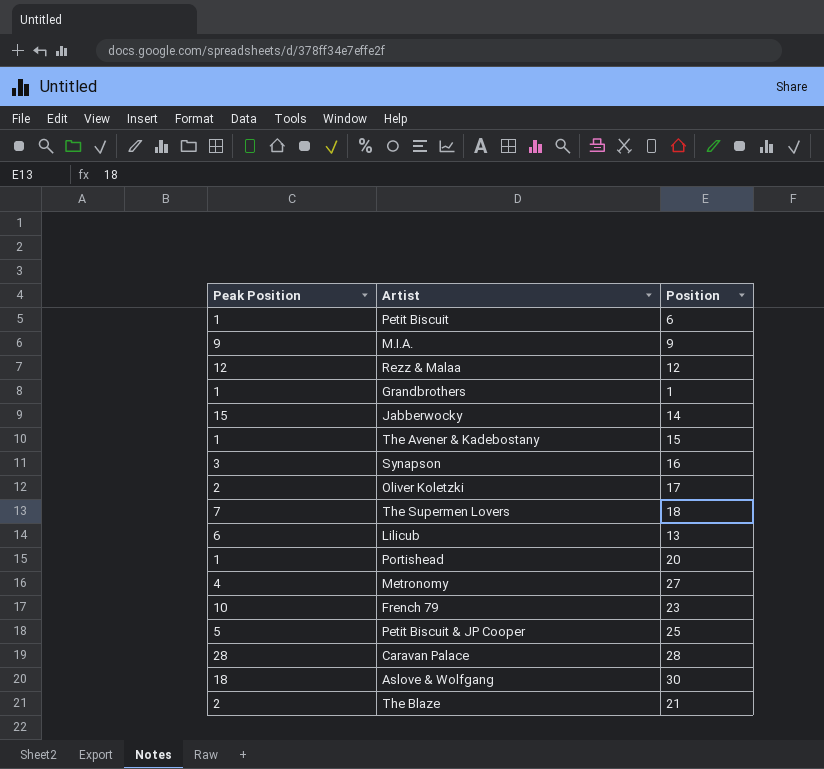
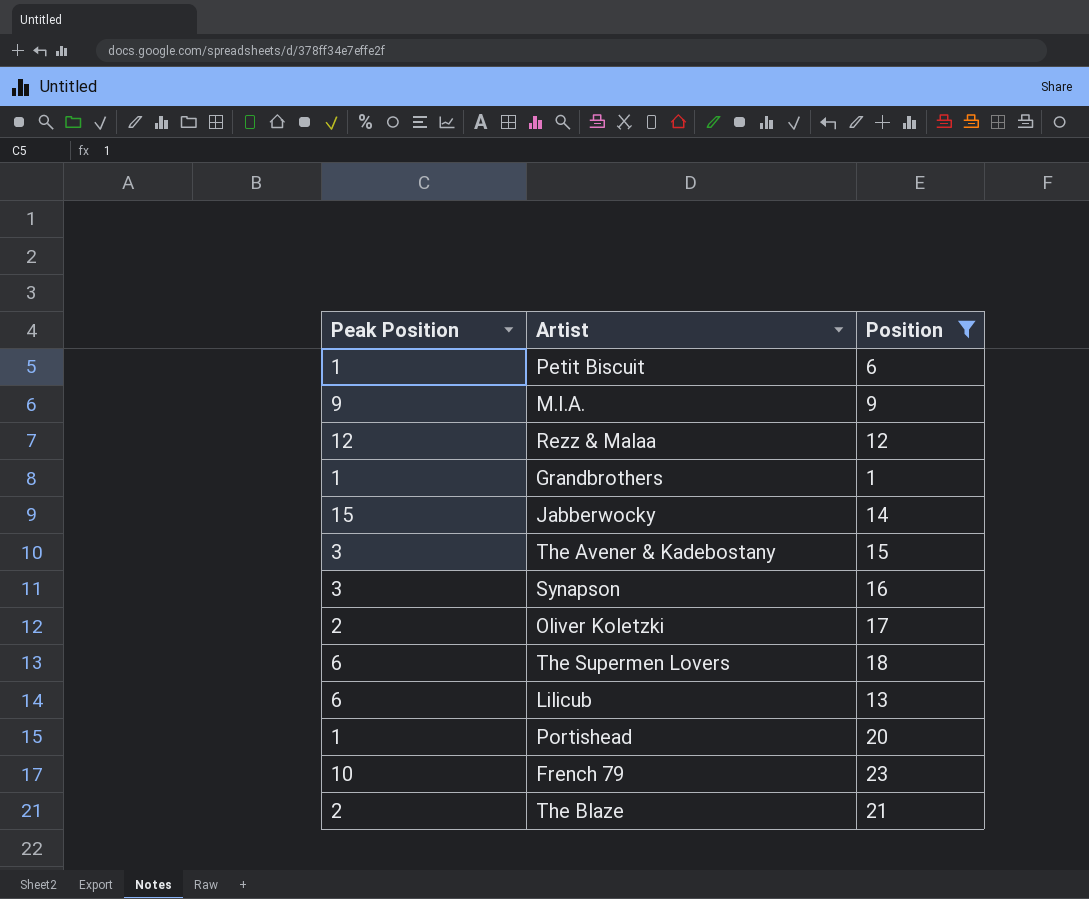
filter: none -> Position <= 23
The Avener & Kadebostany | Peak Position: 1 -> 3
The Supermen Lovers | Peak Position: 7 -> 6

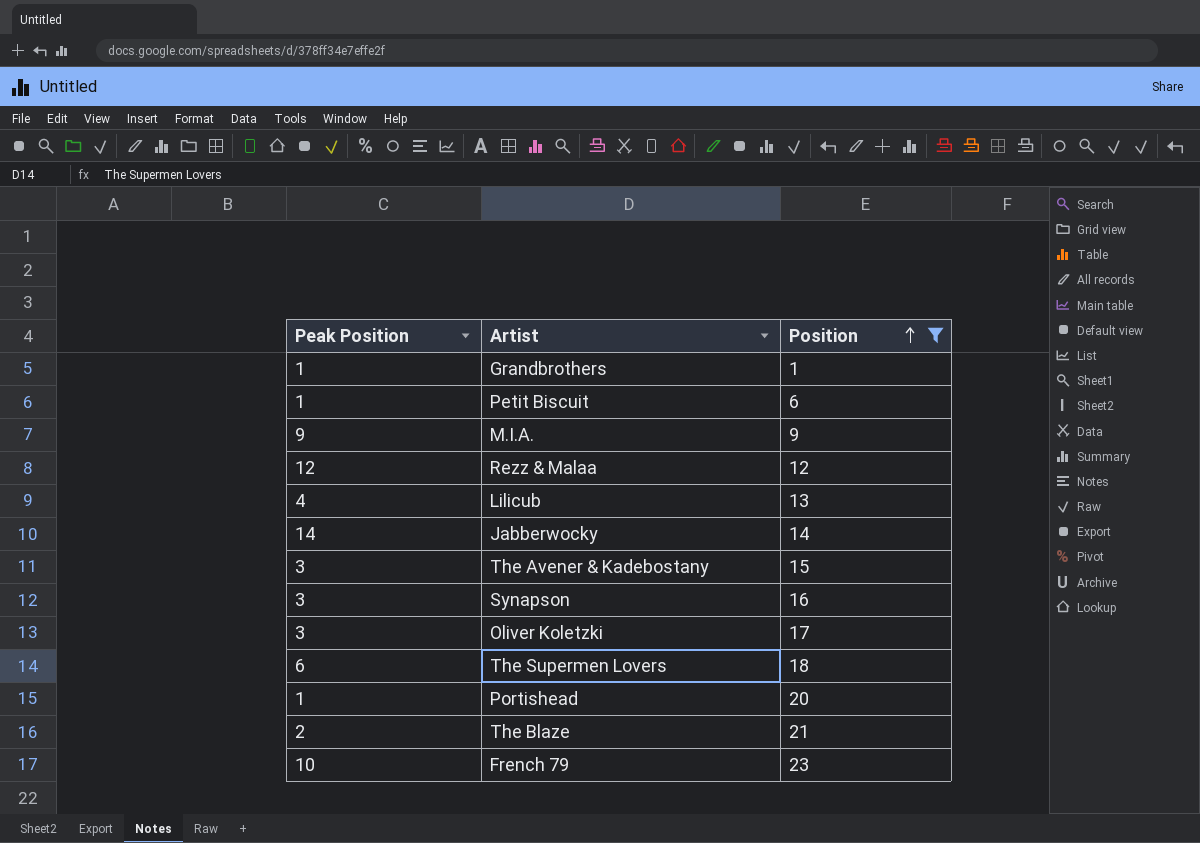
row order: none -> Position ascending
Lilicub | Peak Position: 6 -> 4
Jabberwocky | Peak Position: 15 -> 14
Oliver Koletzki | Peak Position: 2 -> 3

